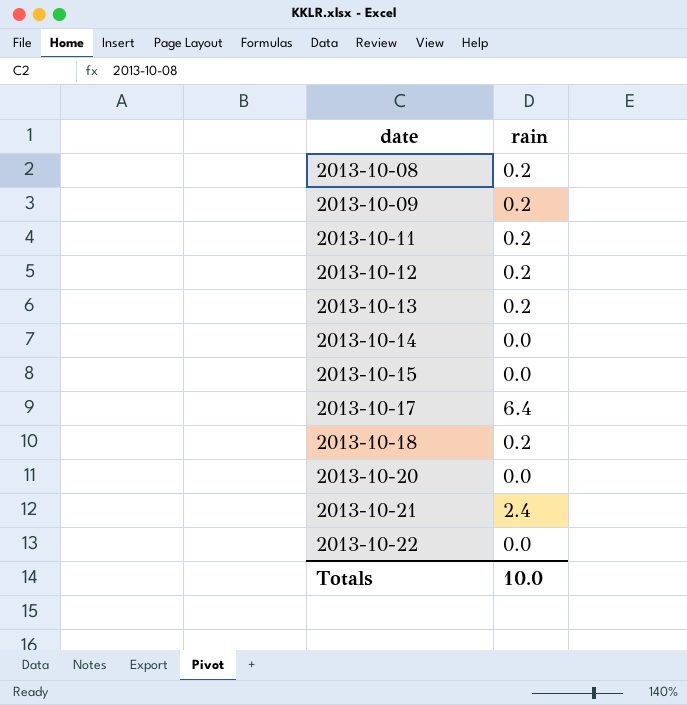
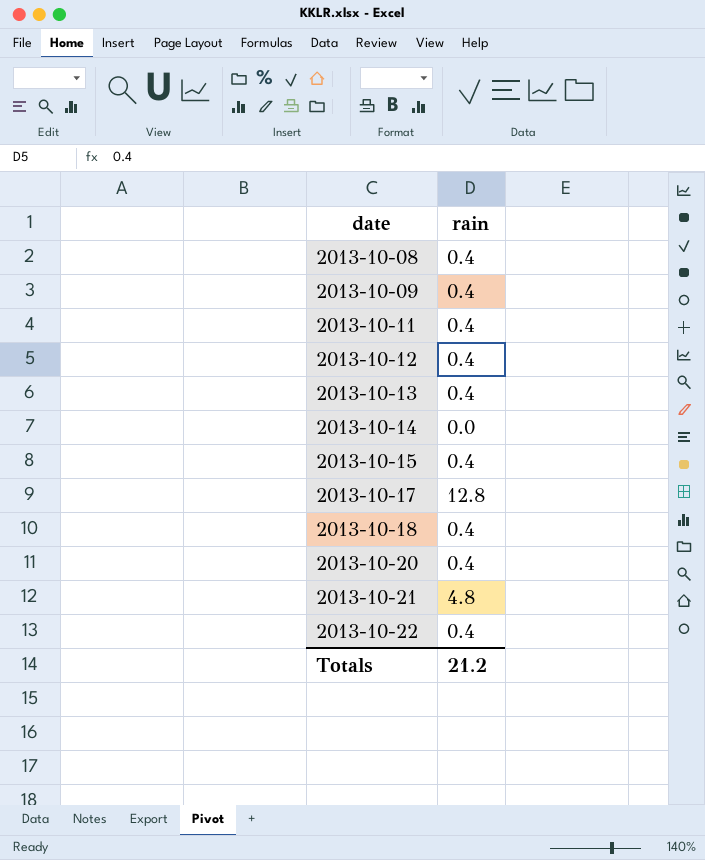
2013-10-08 | rain: 0.2 -> 0.4
2013-10-09 | rain: 0.2 -> 0.4
2013-10-11 | rain: 0.2 -> 0.4
2013-10-12 | rain: 0.2 -> 0.4
2013-10-13 | rain: 0.2 -> 0.4
2013-10-15 | rain: 0.0 -> 0.4
2013-10-17 | rain: 6.4 -> 12.8
2013-10-18 | rain: 0.2 -> 0.4
2013-10-20 | rain: 0.0 -> 0.4
2013-10-21 | rain: 2.4 -> 4.8
2013-10-22 | rain: 0.0 -> 0.4
Totals | rain: 10.0 -> 21.2

